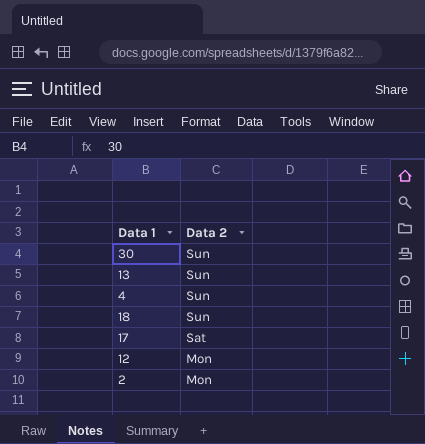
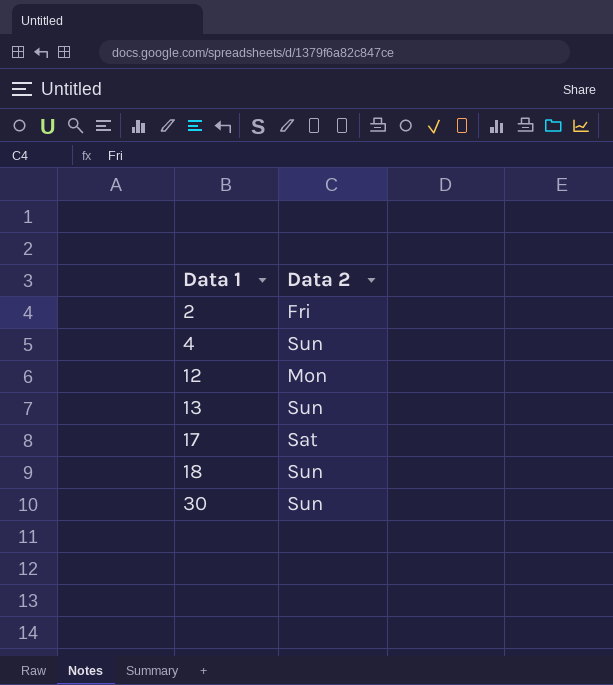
row order: Data 2 descending -> Data 1 ascending
2 | Data 2: Mon -> Fri

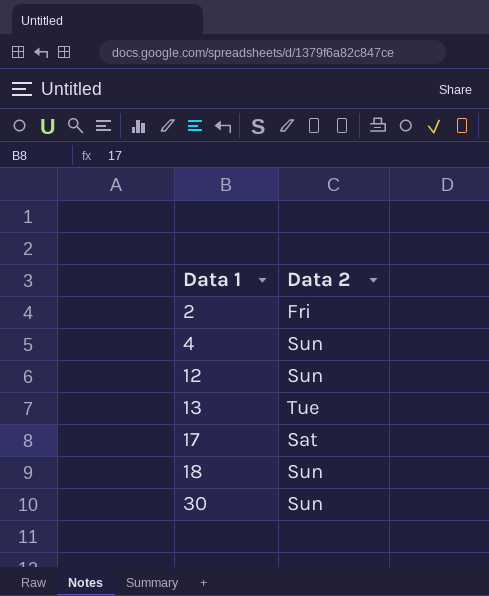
12 | Data 2: Mon -> Sun
13 | Data 2: Sun -> Tue

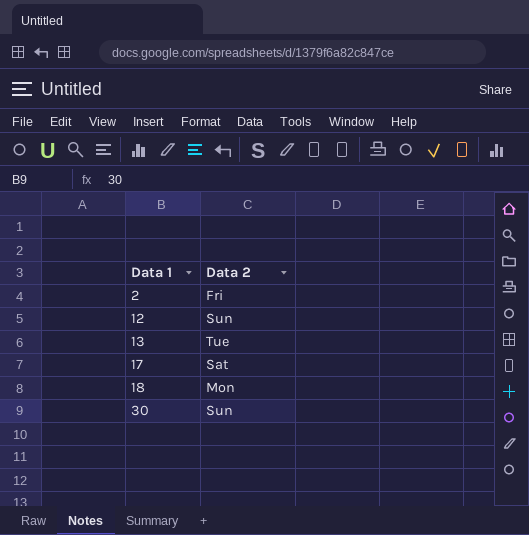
row 4: Sun -> none
18 | Data 2: Sun -> Mon

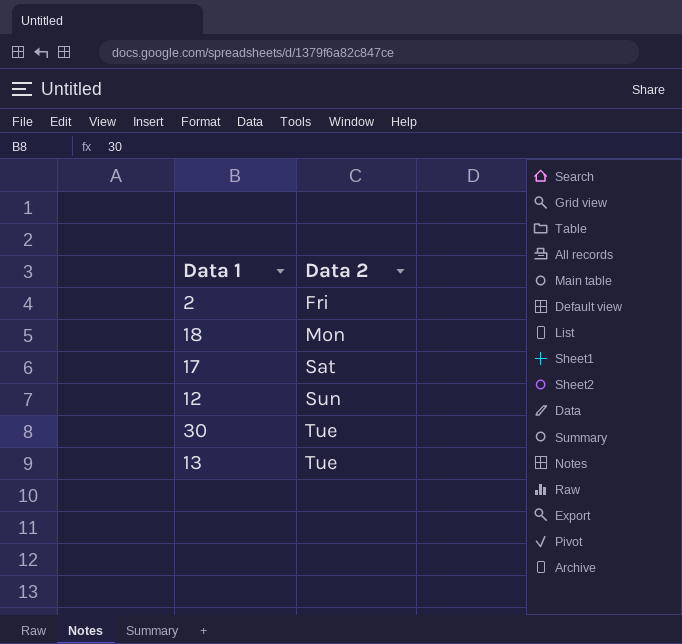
row order: Data 1 ascending -> Data 2 ascending
30 | Data 2: Sun -> Tue

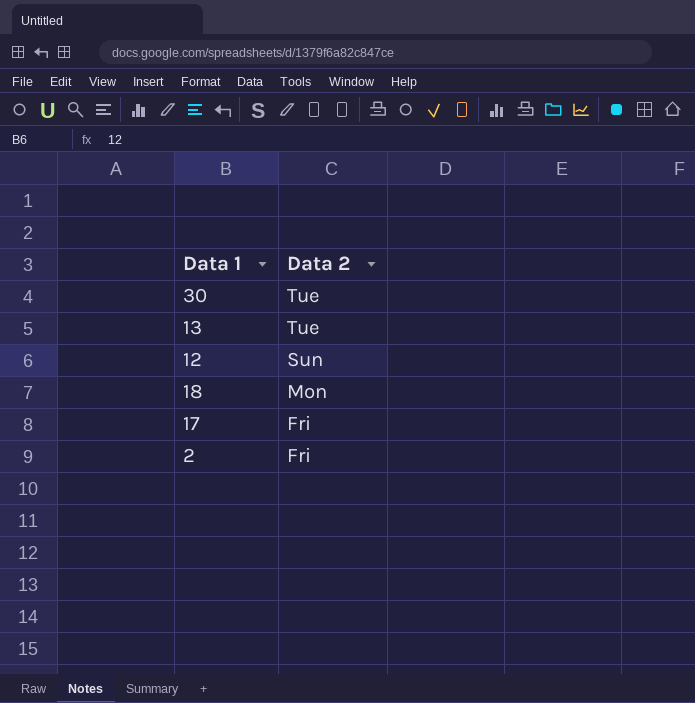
row order: Data 2 ascending -> Data 2 descending
17 | Data 2: Sat -> Fri

